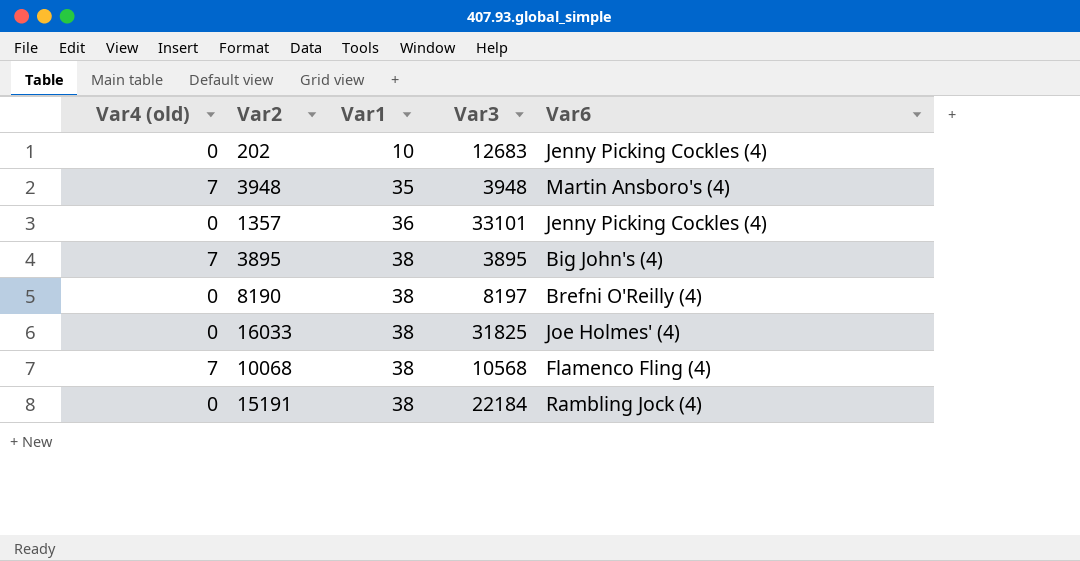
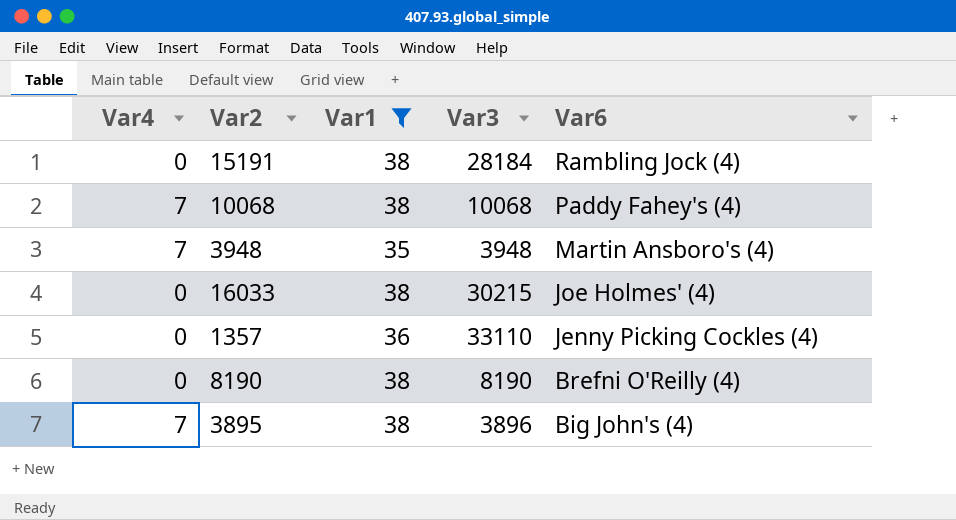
filter: none -> Var1 != 10
row order: Var1 ascending -> Var6 descending
column name: Var4 (old) -> Var4
15191 | Var3: 22184 -> 28184
10068 | Var3: 10568 -> 10068
10068 | Var6: Flamenco Fling (4) -> Paddy Fahey's (4)
16033 | Var3: 31825 -> 30215
1357 | Var3: 33101 -> 33110
8190 | Var3: 8197 -> 8190
3895 | Var3: 3895 -> 3896

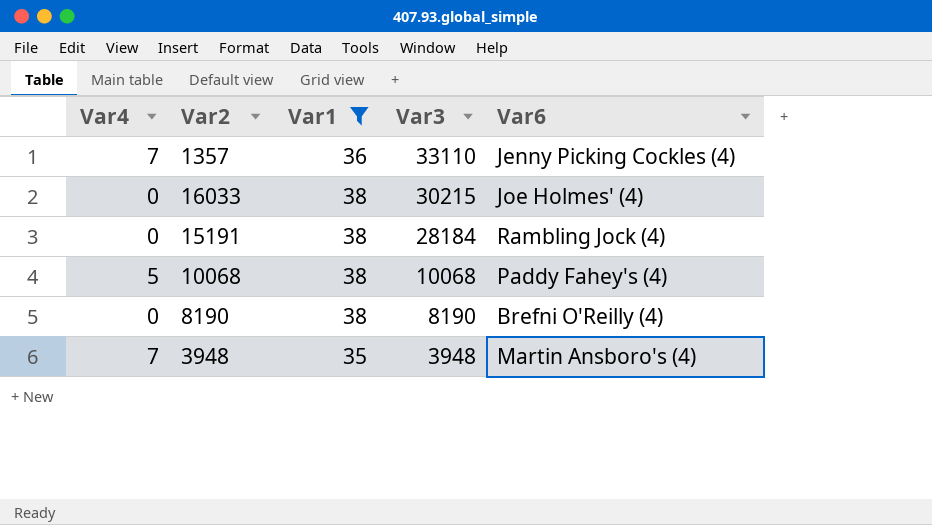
row order: Var6 descending -> Var3 descending
row 3895: 7 | 38 | 3896 | Big John's (4) -> none
1357 | Var4: 0 -> 7
10068 | Var4: 7 -> 5

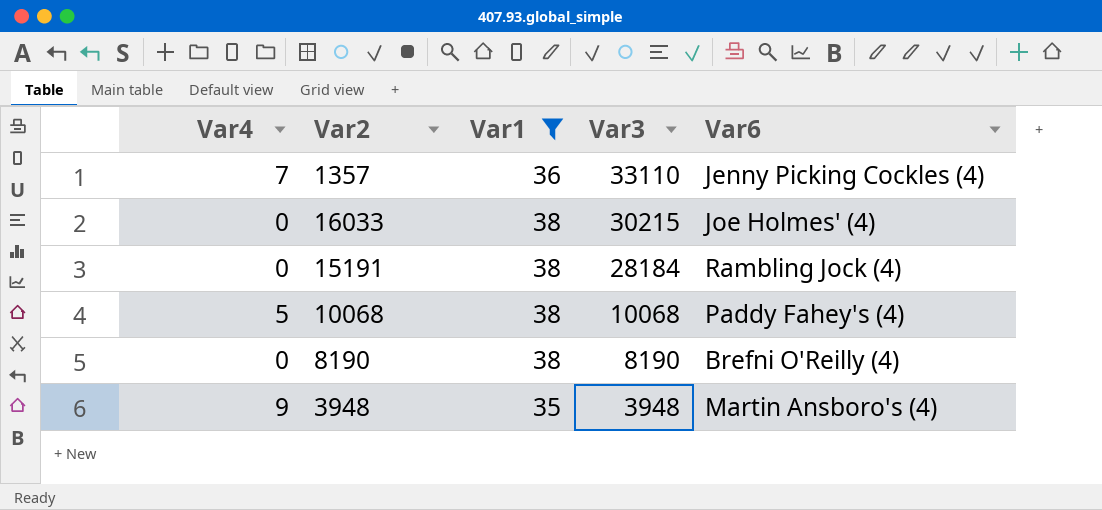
3948 | Var4: 7 -> 9

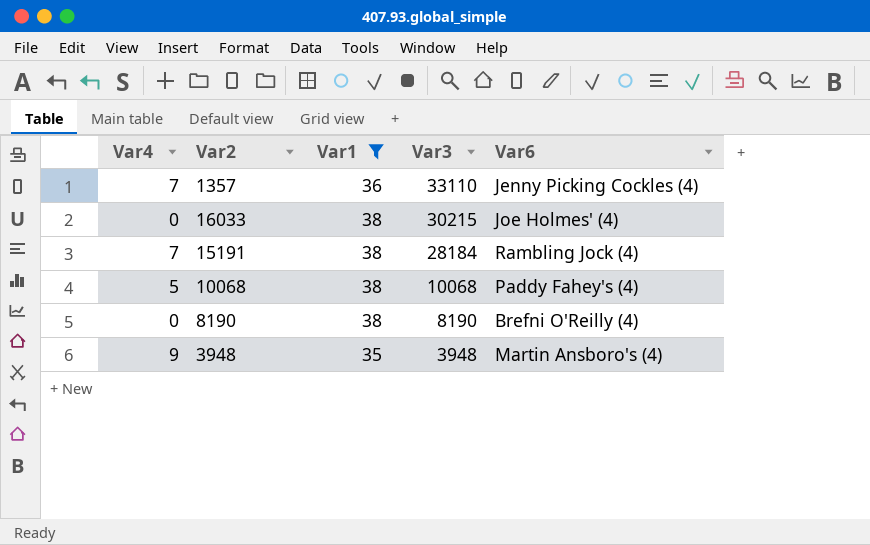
15191 | Var4: 0 -> 7

